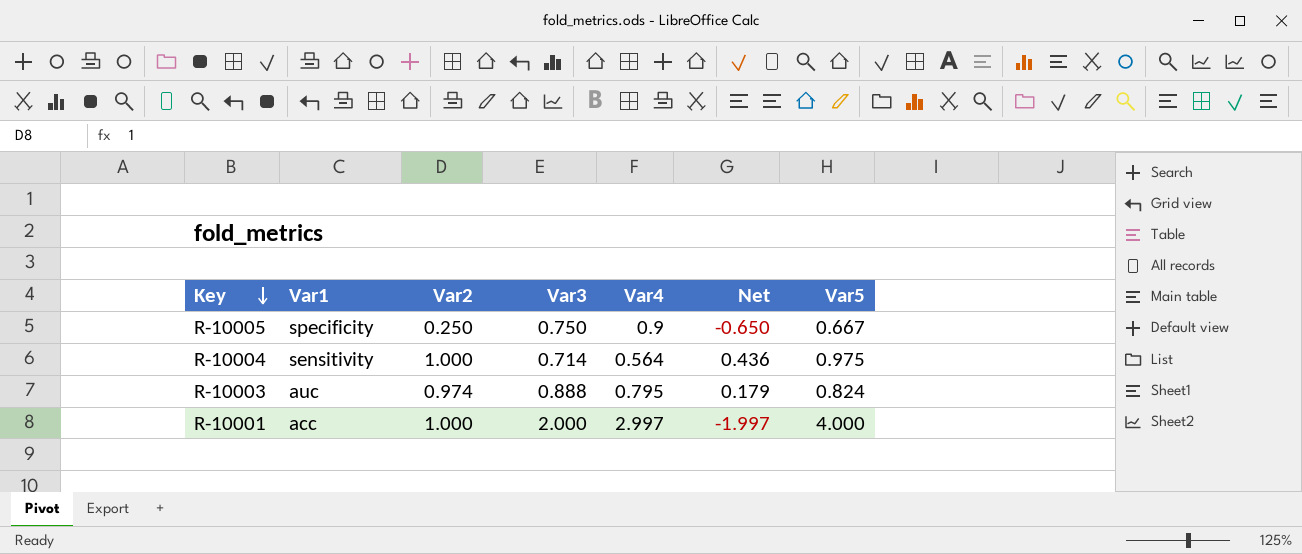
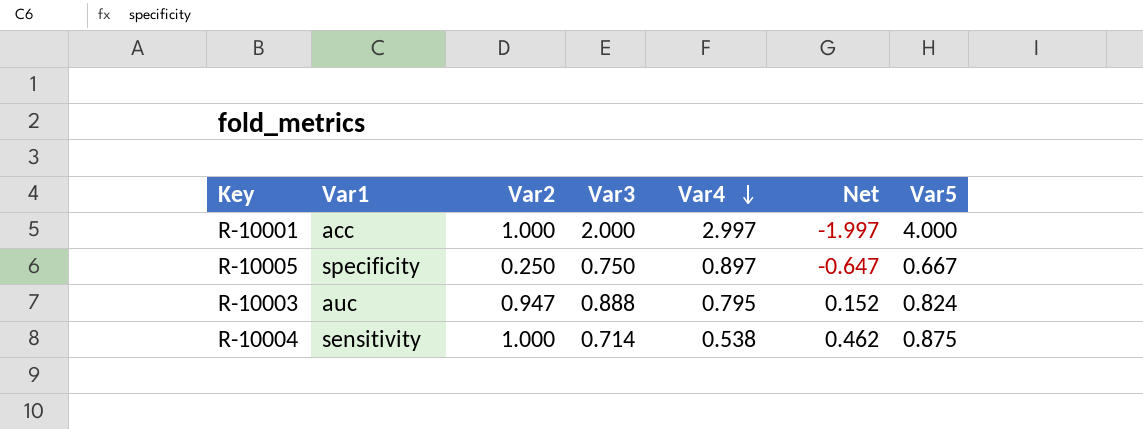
row order: Key descending -> Var4 descending
R-10005 | Var4: 0.9 -> 0.897
R-10005 | Net: -0.650 -> -0.647
R-10003 | Var2: 0.974 -> 0.947
R-10003 | Net: 0.179 -> 0.152
R-10004 | Var4: 0.564 -> 0.538
R-10004 | Net: 0.436 -> 0.462
R-10004 | Var5: 0.975 -> 0.875

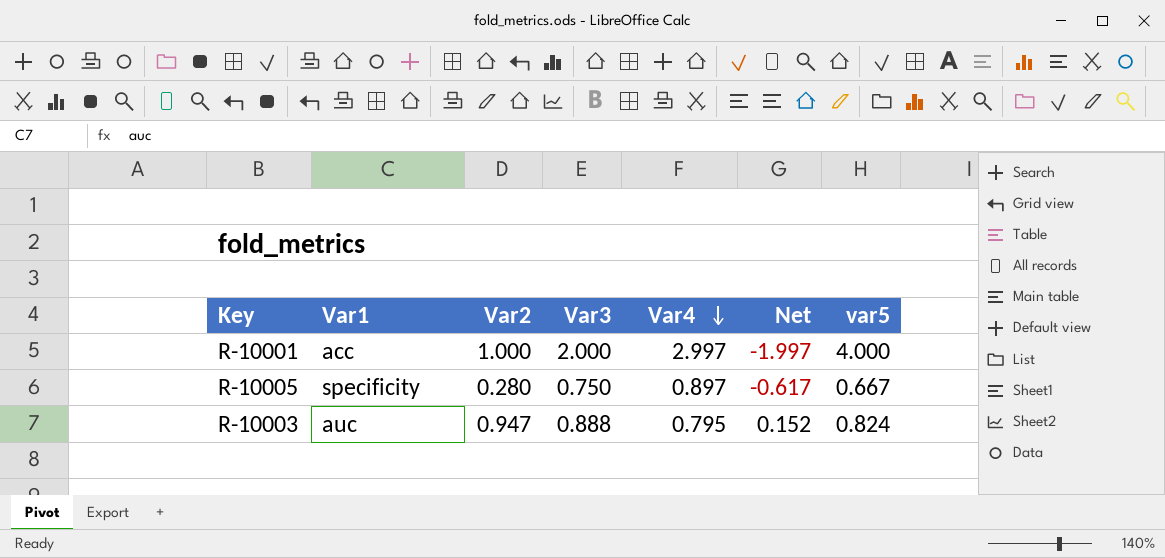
column name: Var5 -> var5
row R-10004: sensitivity | 1.000 | 0.714 | 0.538 | 0.462 | 0.875 -> none
R-10005 | Var2: 0.250 -> 0.280
R-10005 | Net: -0.647 -> -0.617

